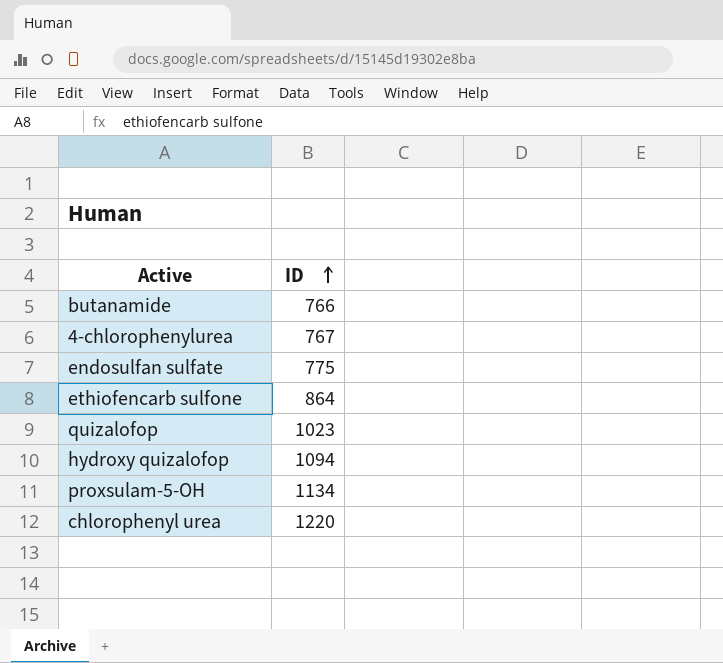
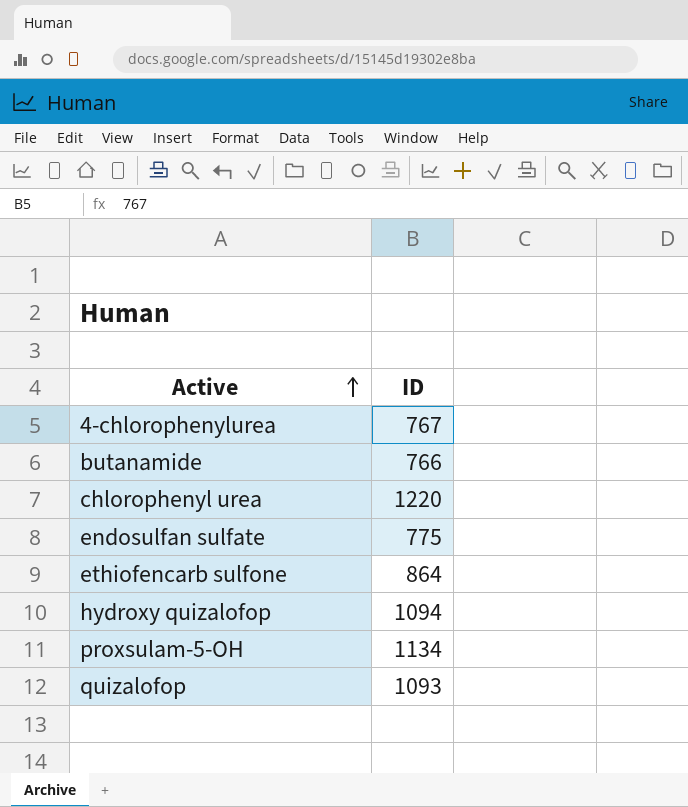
row order: ID ascending -> Active ascending
quizalofop | ID: 1023 -> 1093

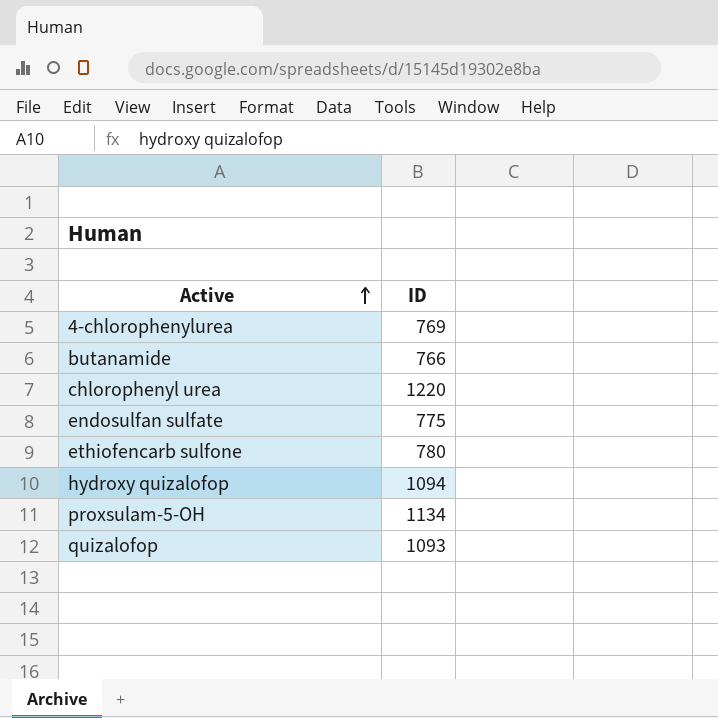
4-chlorophenylurea | ID: 767 -> 769
ethiofencarb sulfone | ID: 864 -> 780

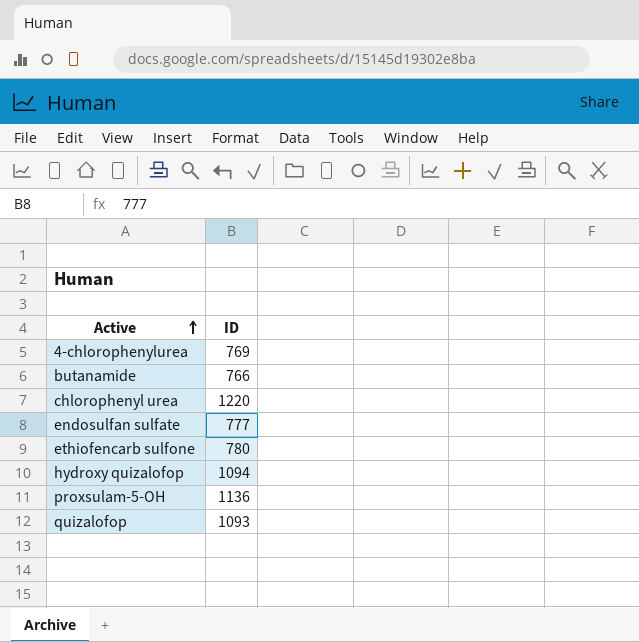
endosulfan sulfate | ID: 775 -> 777
proxsulam-5-OH | ID: 1134 -> 1136

